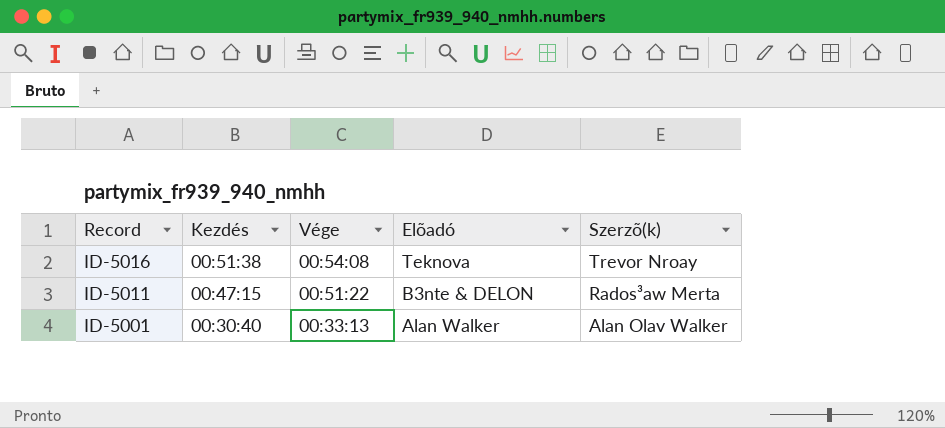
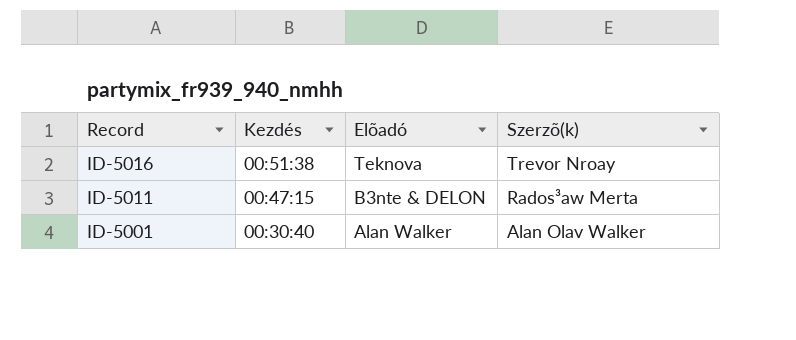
column Vége | position: 3 -> none

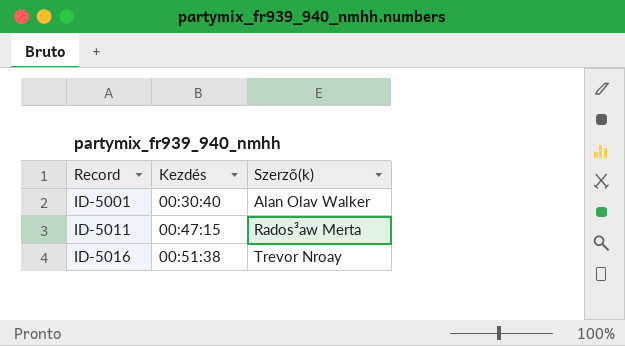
row order: Record descending -> Record ascending
column Elõadó | position: 3 -> none

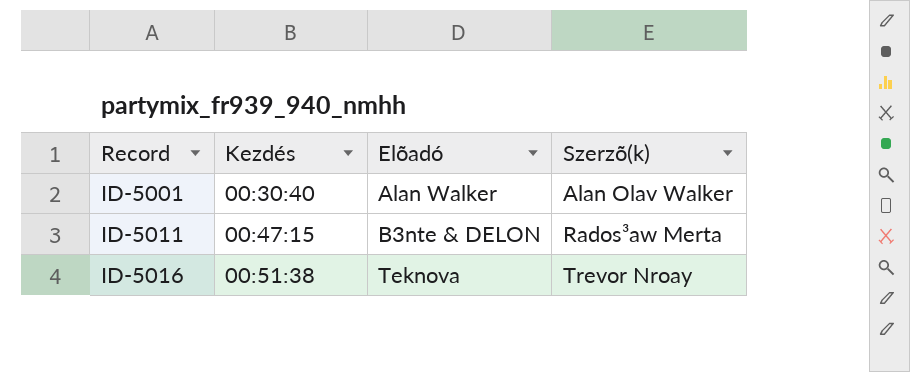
column Elõadó | position: none -> 3

